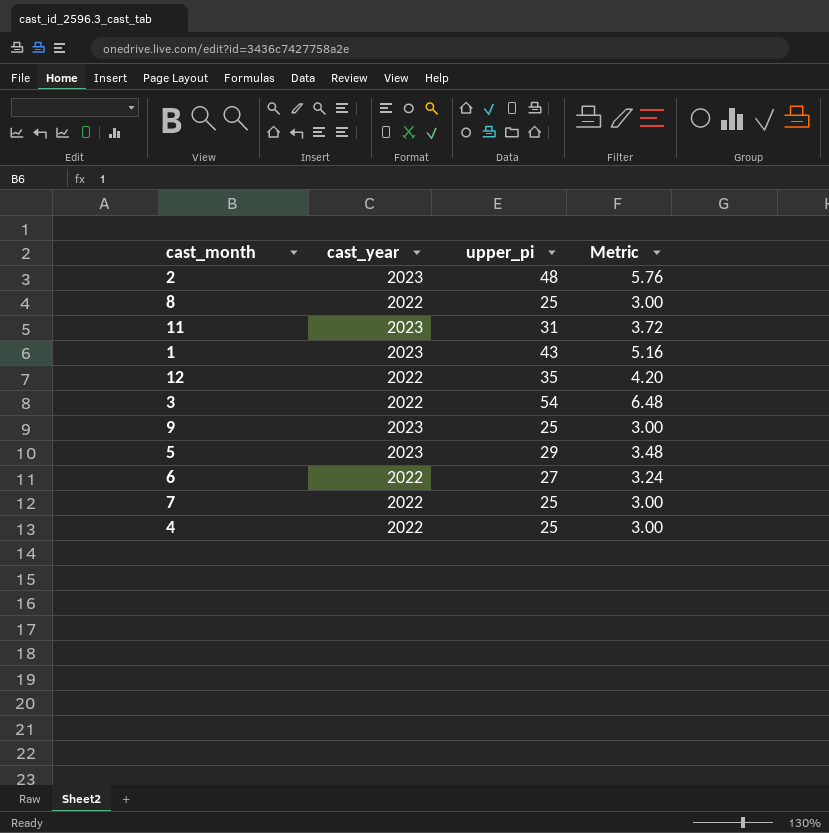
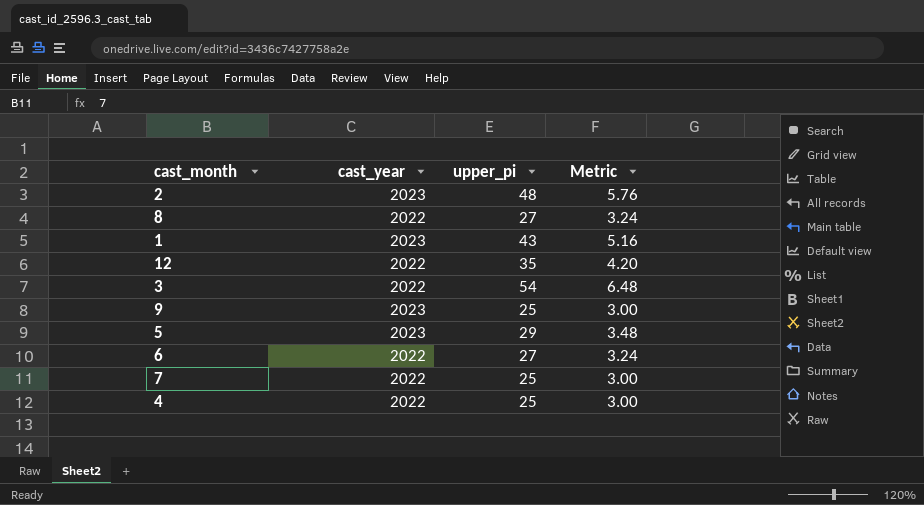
row 11: 2023 | 31 | 3.72 -> none
8 | upper_pi: 25 -> 27
8 | Metric: 3.00 -> 3.24

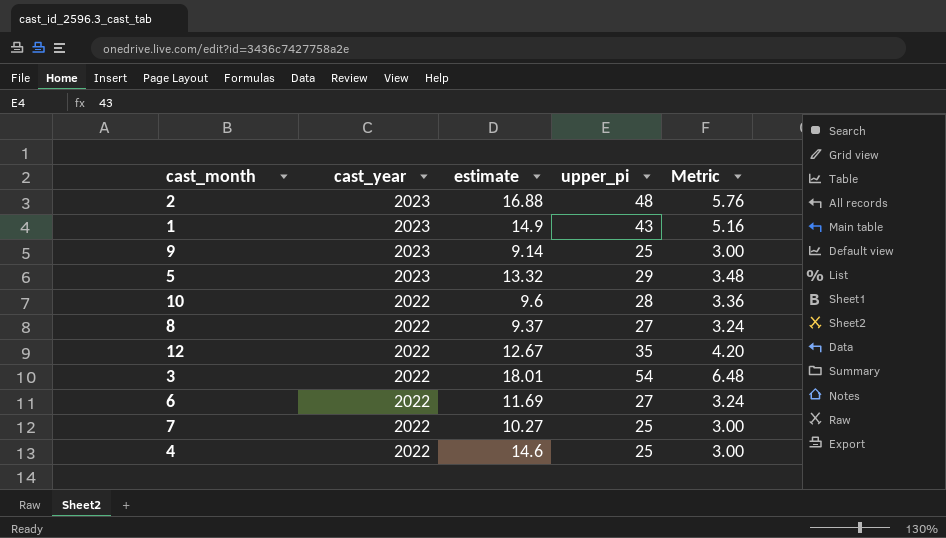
row order: none -> cast_year descending
column estimate | position: none -> 3
row 10: none -> 2022 | 9.6 | 28 | 3.36

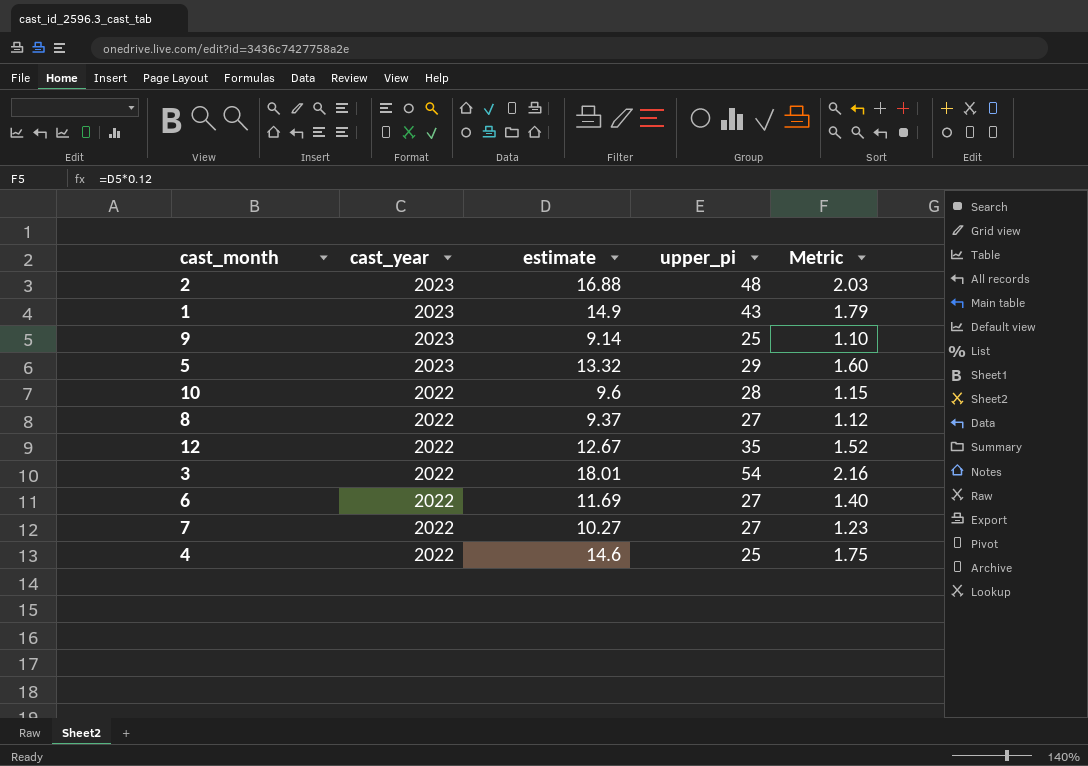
column Metric | formula: [upper_pi] * 0.12 -> [estimate] * 0.12
7 | upper_pi: 25 -> 27

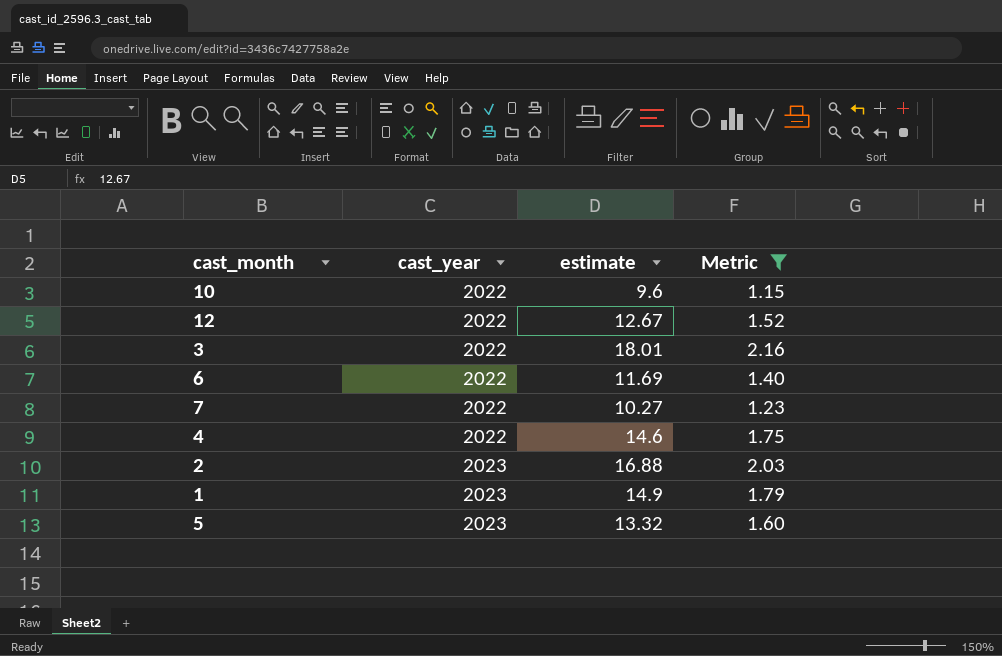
filter: none -> Metric >= 1.15
row order: cast_year descending -> cast_year ascending
column upper_pi | position: 4 -> none

